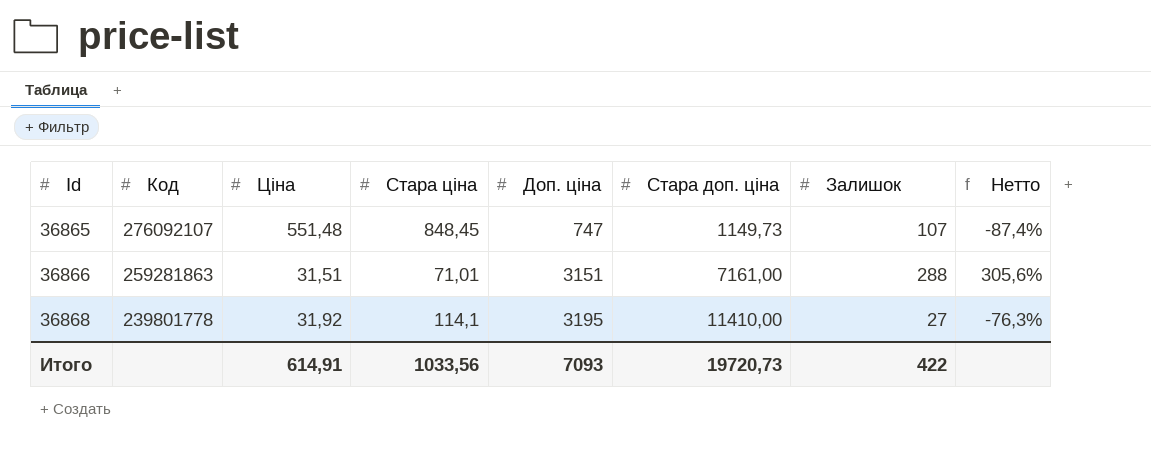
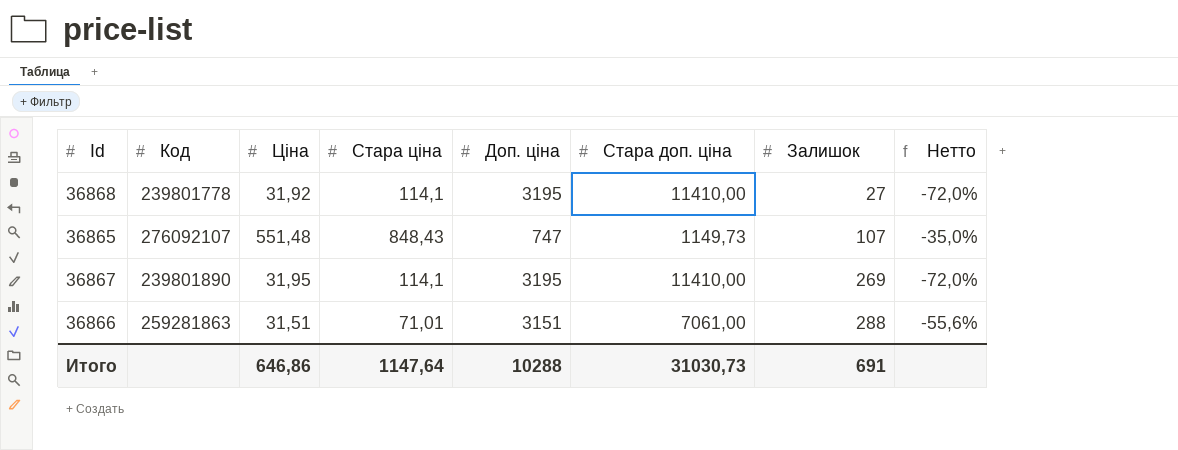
row order: Id ascending -> Залишок ascending
column Нетто | formula: ([Залишок] - [Стара ціна]) / [Стара ціна] -> ([Ціна] - [Стара ціна]) / [Стара ціна]
36865 | Стара ціна: 848,45 -> 848,43
row 36867: none -> 239801890 | 31,95 | 114,1 | 3195 | 11410,00 | 269 | -72,0%
36866 | Стара доп. ціна: 7161,00 -> 7061,00
Итого | Ціна: 614,91 -> 646,86
Итого | Стара ціна: 1033,56 -> 1147,64
Итого | Доп. ціна: 7093 -> 10288
Итого | Стара доп. ціна: 19720,73 -> 31030,73
Итого | Залишок: 422 -> 691

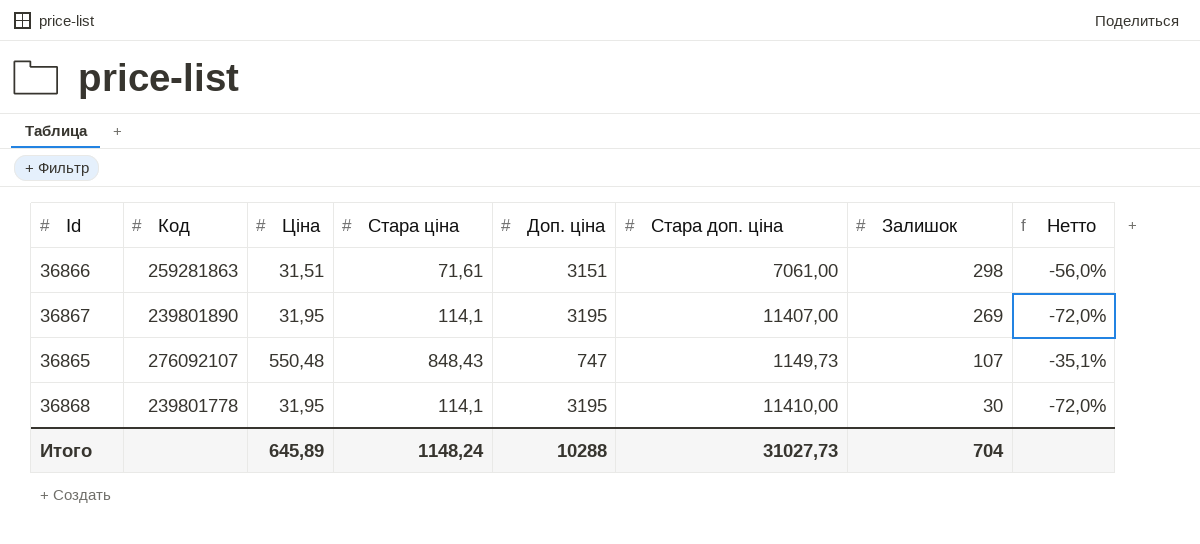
row order: Залишок ascending -> Залишок descending
36866 | Стара ціна: 71,01 -> 71,61
36866 | Залишок: 288 -> 298
36866 | Нетто: -55,6% -> -56,0%
36867 | Стара доп. ціна: 11410,00 -> 11407,00
36865 | Ціна: 551,48 -> 550,48
36865 | Нетто: -35,0% -> -35,1%
36868 | Ціна: 31,92 -> 31,95
36868 | Залишок: 27 -> 30
Итого | Ціна: 646,86 -> 645,89
Итого | Стара ціна: 1147,64 -> 1148,24
Итого | Стара доп. ціна: 31030,73 -> 31027,73
Итого | Залишок: 691 -> 704

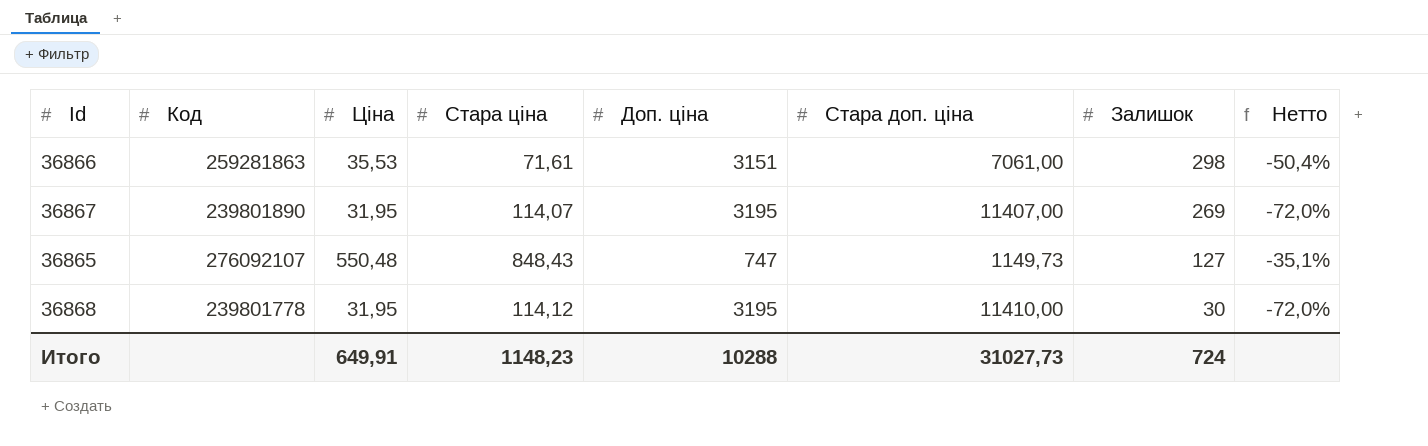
36866 | Ціна: 31,51 -> 35,53
36866 | Нетто: -56,0% -> -50,4%
36867 | Стара ціна: 114,1 -> 114,07
36865 | Залишок: 107 -> 127
36868 | Стара ціна: 114,1 -> 114,12
Итого | Ціна: 645,89 -> 649,91
Итого | Стара ціна: 1148,24 -> 1148,23
Итого | Залишок: 704 -> 724

